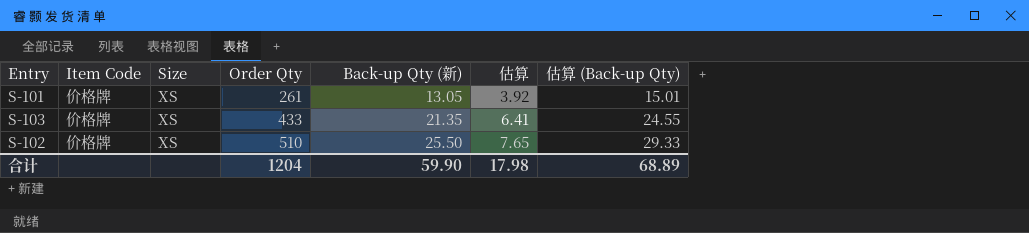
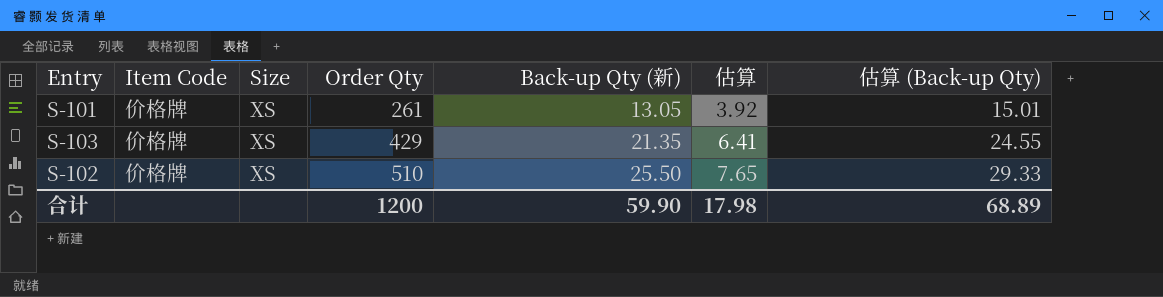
S-103 | Order Qty: 433 -> 429
合计 | Order Qty: 1204 -> 1200

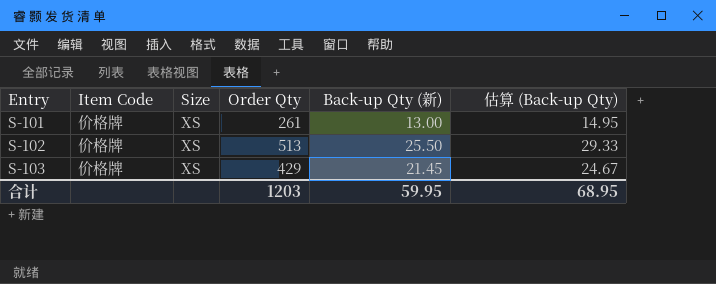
row order: Order Qty ascending -> Entry ascending
column 估算 | formula: [Back-up Qty (新)] * 0.3 -> none
S-101 | Back-up Qty (新): 13.05 -> 13.00
S-101 | 估算 (Back-up Qty): 15.01 -> 14.95
S-102 | Order Qty: 510 -> 513
S-103 | Back-up Qty (新): 21.35 -> 21.45
S-103 | 估算 (Back-up Qty): 24.55 -> 24.67
合计 | Order Qty: 1200 -> 1203
合计 | Back-up Qty (新): 59.90 -> 59.95
合计 | 估算 (Back-up Qty): 68.89 -> 68.95

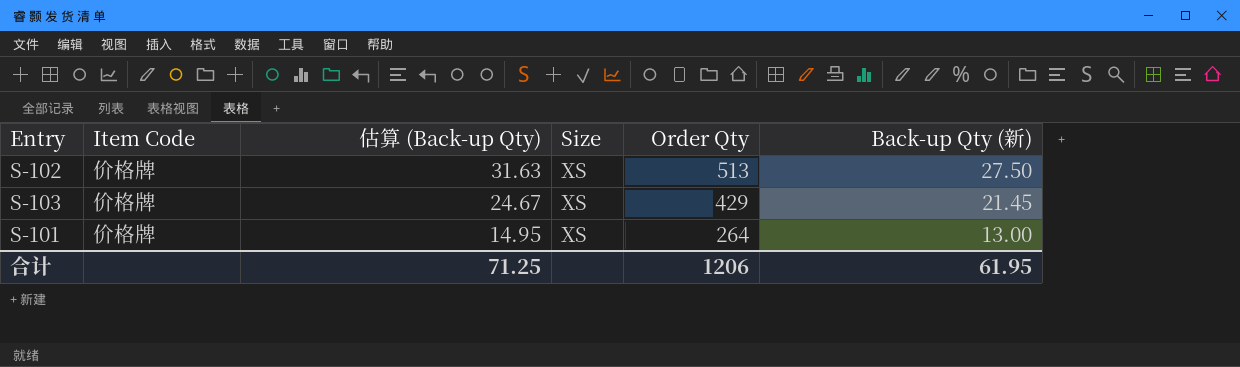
row order: Entry ascending -> 估算 (Back-up Qty) descending
column 估算 (Back-up Qty) | position: 6 -> 3
S-102 | 估算 (Back-up Qty): 29.33 -> 31.63
S-102 | Back-up Qty (新): 25.50 -> 27.50
S-101 | Order Qty: 261 -> 264
合计 | 估算 (Back-up Qty): 68.95 -> 71.25
合计 | Order Qty: 1203 -> 1206
合计 | Back-up Qty (新): 59.95 -> 61.95

